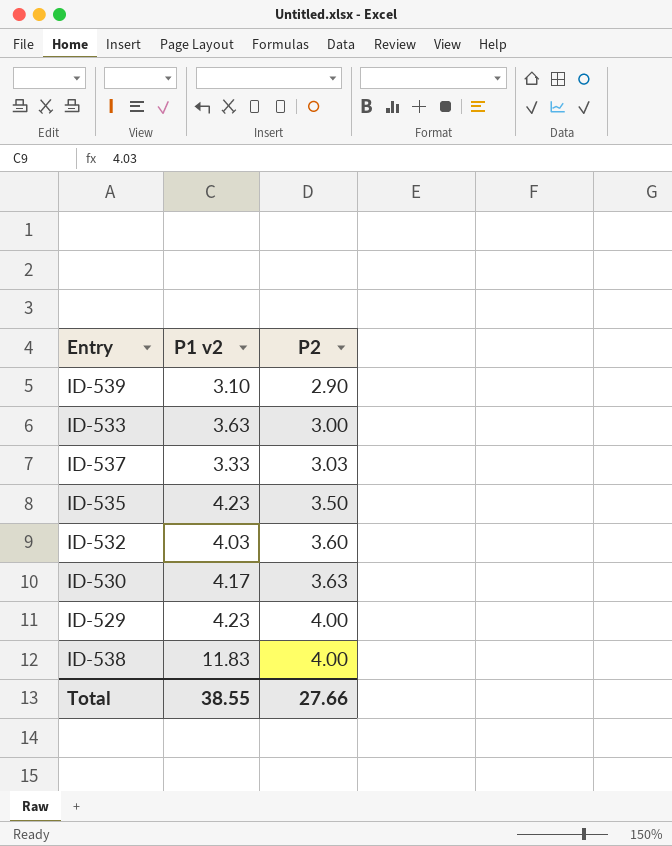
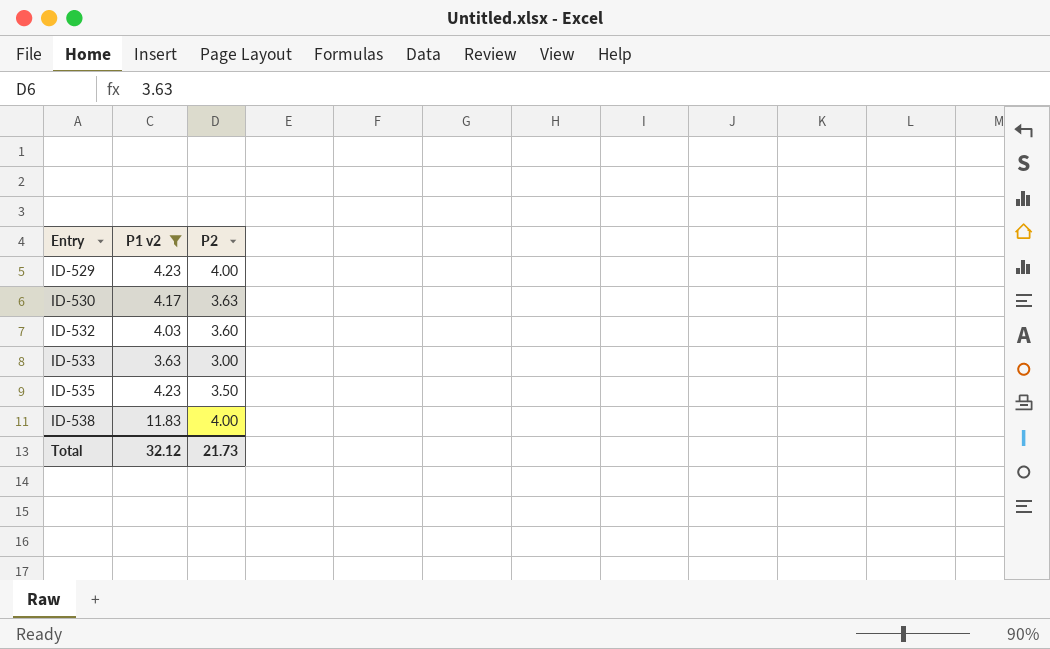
filter: none -> P1 v2 >= 3.63
row order: P2 ascending -> Entry ascending
Total | P1 v2: 38.55 -> 32.12
Total | P2: 27.66 -> 21.73

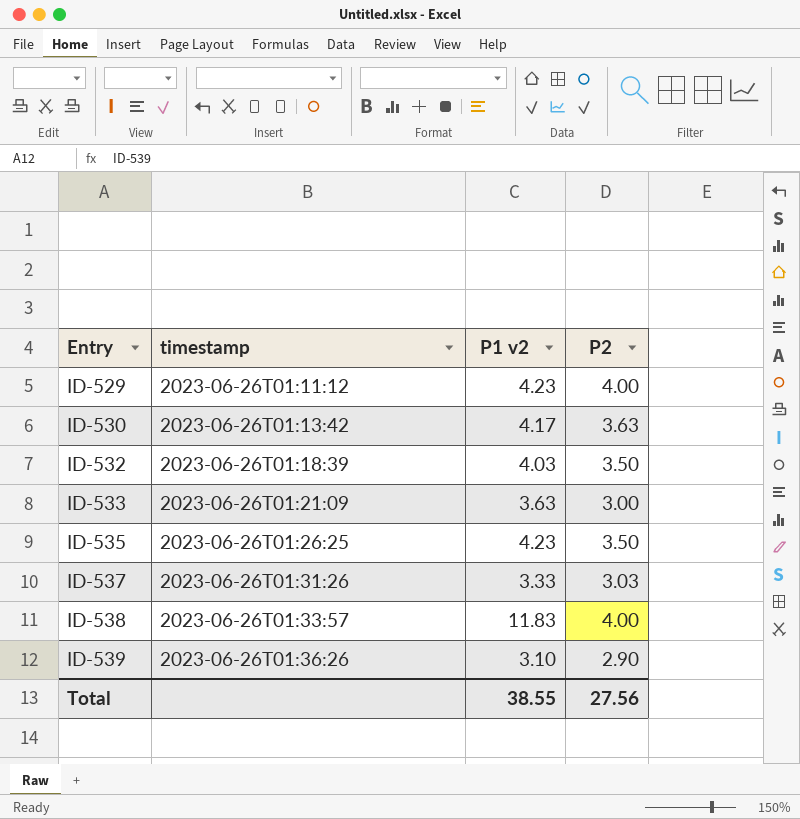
filter: P1 v2 >= 3.63 -> none
column timestamp | position: none -> 2
ID-532 | P2: 3.60 -> 3.50
Total | P1 v2: 32.12 -> 38.55
Total | P2: 21.73 -> 27.56

